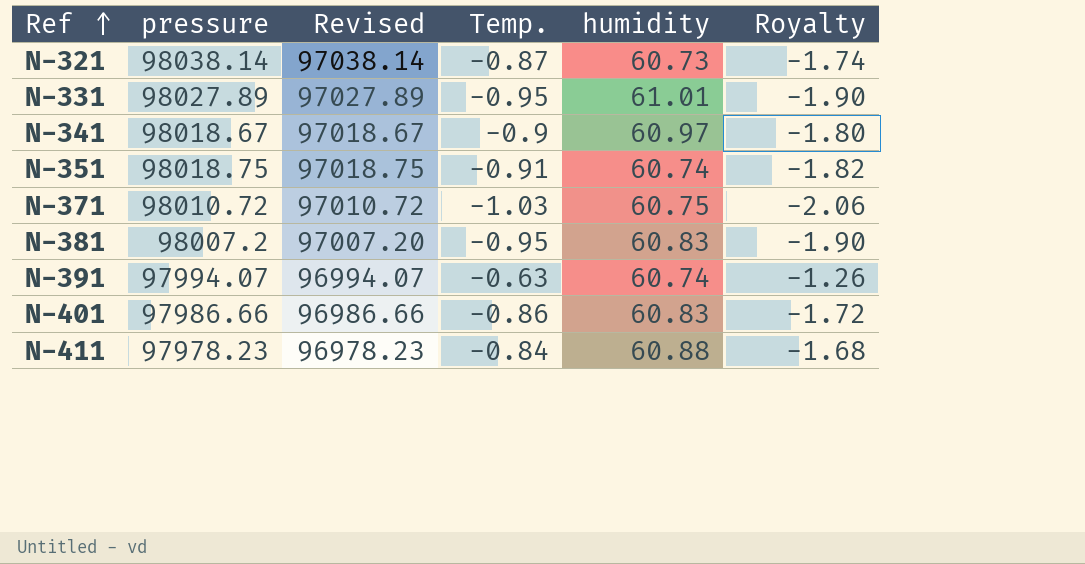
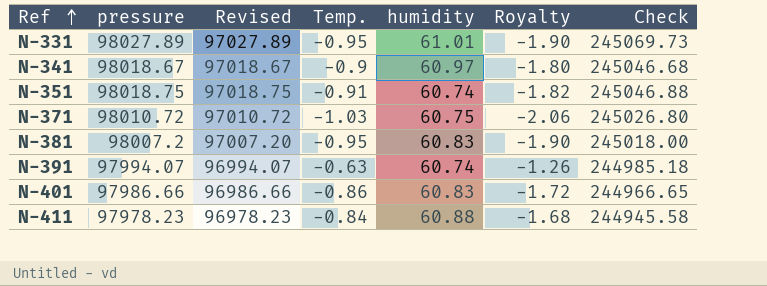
column Check | formula: none -> [pressure] * 2.5
row N-321: 98038.14 | 97038.14 | -0.87 | 60.73 | -1.74 -> none

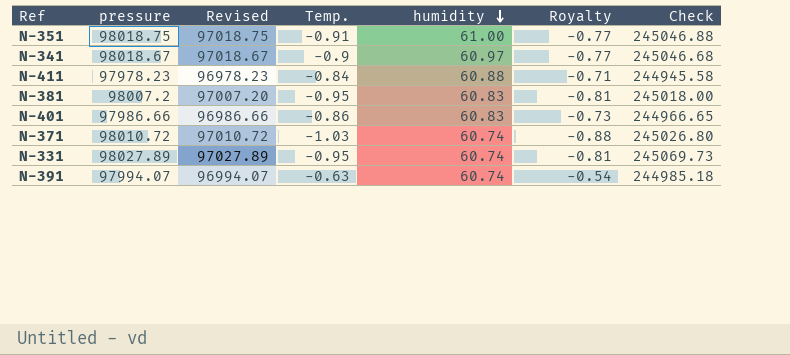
row order: Ref ascending -> humidity descending
column Royalty | formula: [Temp.] * 2 -> [Temp.] * 0.85
N-351 | humidity: 60.74 -> 61.00
N-371 | humidity: 60.75 -> 60.74
N-331 | humidity: 61.01 -> 60.74

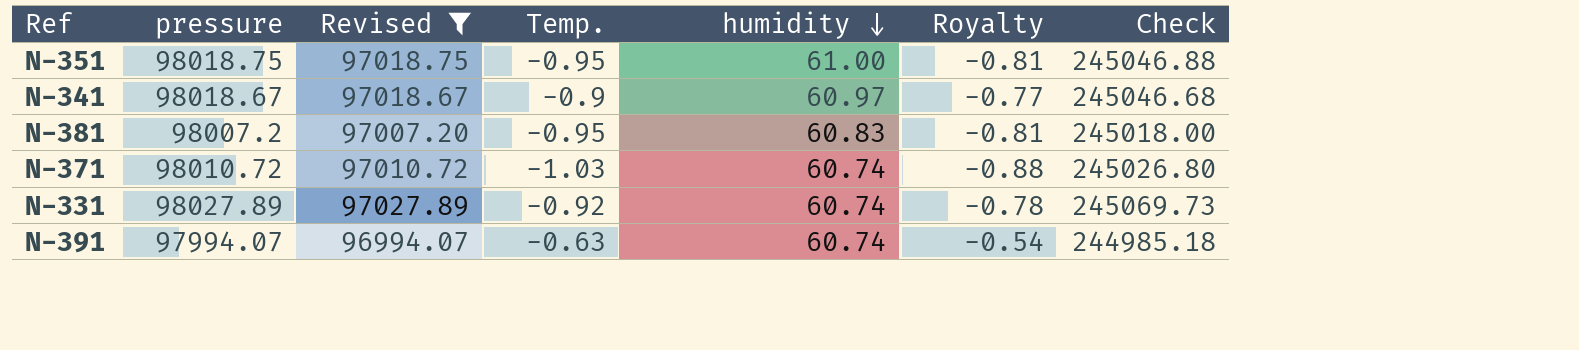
filter: none -> Revised >= 96994.07
N-351 | Temp.: -0.91 -> -0.95
N-351 | Royalty: -0.77 -> -0.81
N-331 | Temp.: -0.95 -> -0.92
N-331 | Royalty: -0.81 -> -0.78

